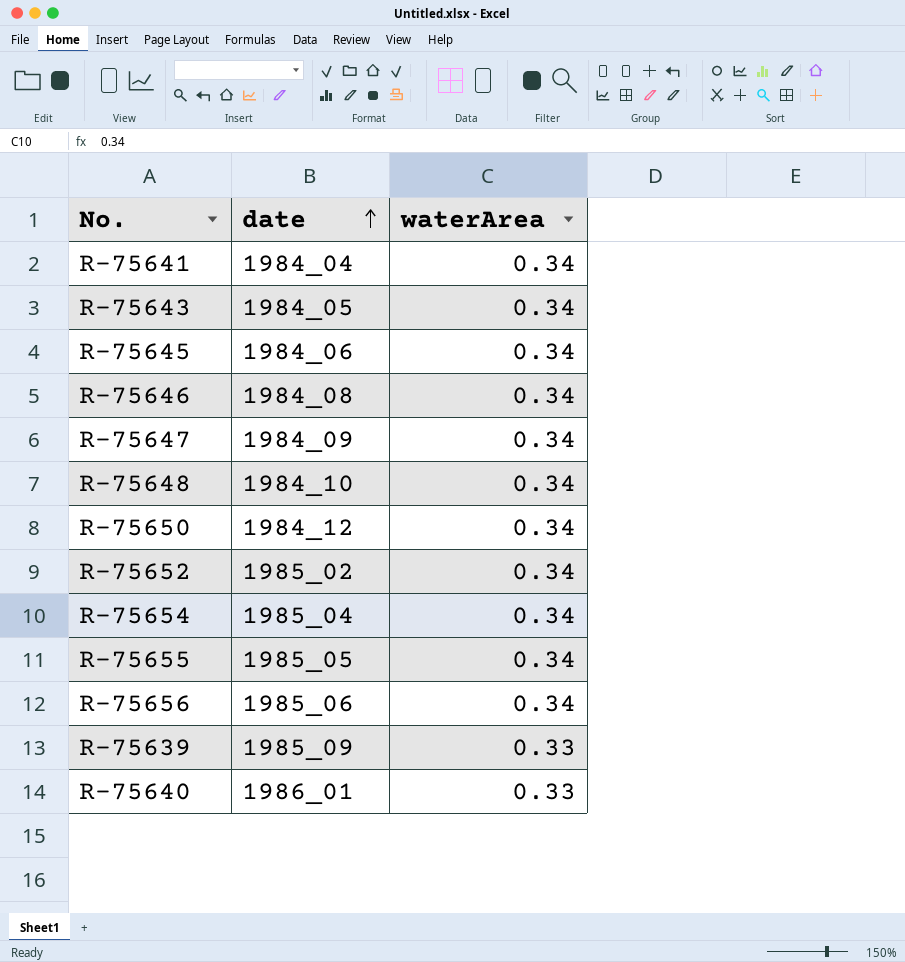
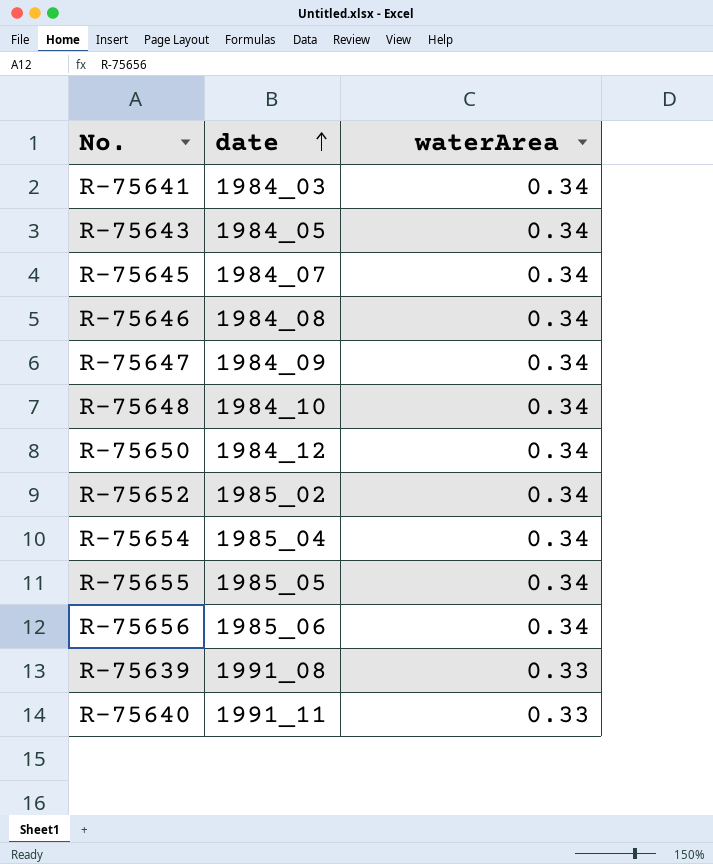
R-75641 | date: 1984_04 -> 1984_03
R-75645 | date: 1984_06 -> 1984_07
R-75639 | date: 1985_09 -> 1991_08
R-75640 | date: 1986_01 -> 1991_11

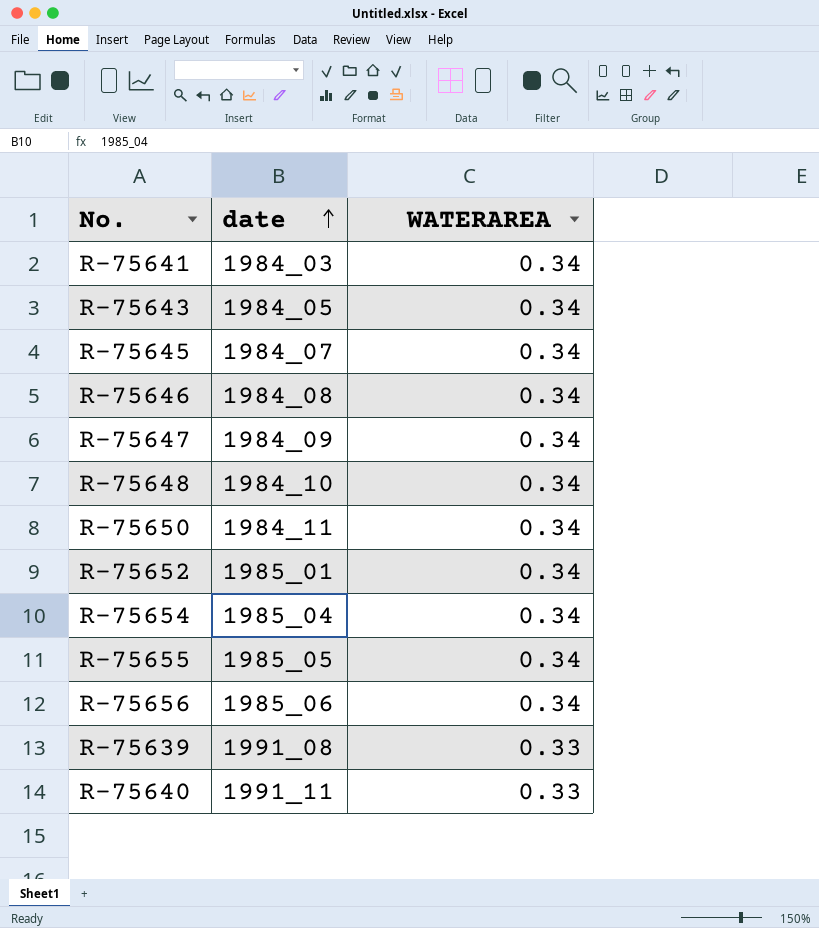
column name: waterArea -> WATERAREA
R-75650 | date: 1984_12 -> 1984_11
R-75652 | date: 1985_02 -> 1985_01

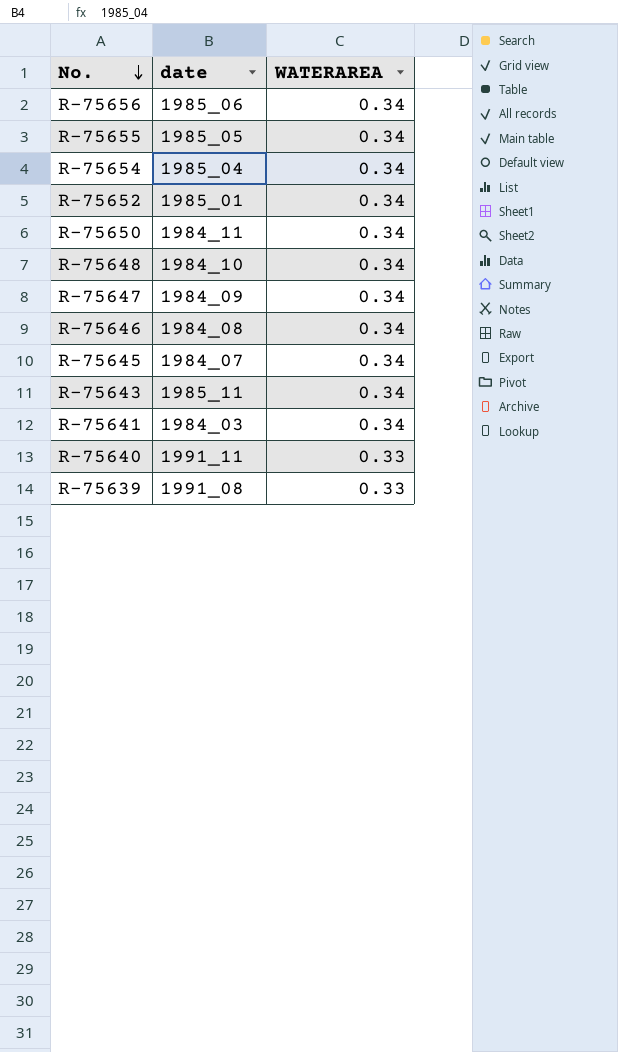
row order: date ascending -> No. descending
R-75643 | date: 1984_05 -> 1985_11

